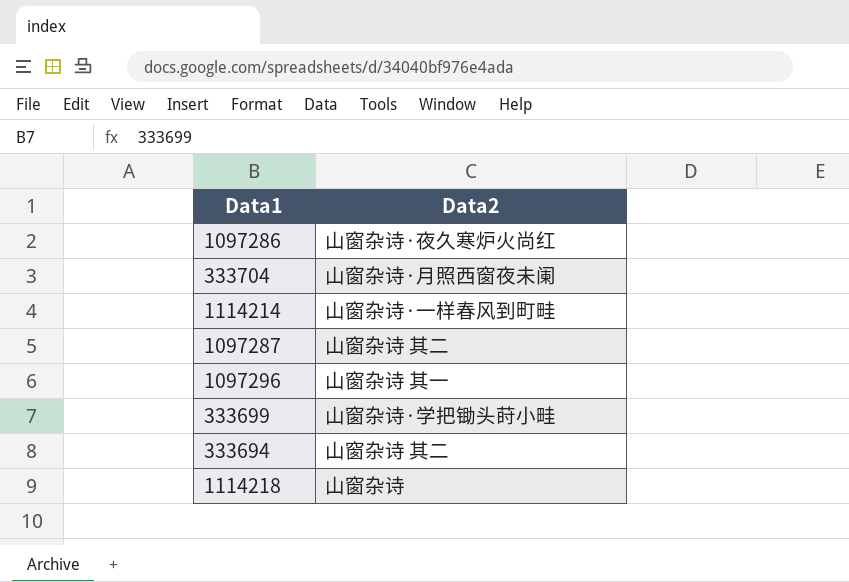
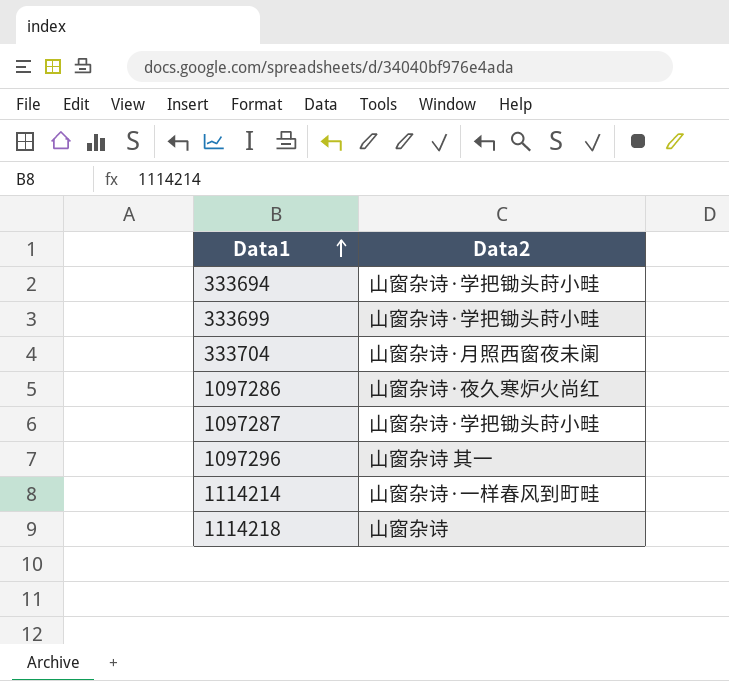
row order: none -> Data1 ascending
333694 | Data2: 山窗杂诗 其二 -> 山窗杂诗·学把锄头莳小畦
1097287 | Data2: 山窗杂诗 其二 -> 山窗杂诗·学把锄头莳小畦

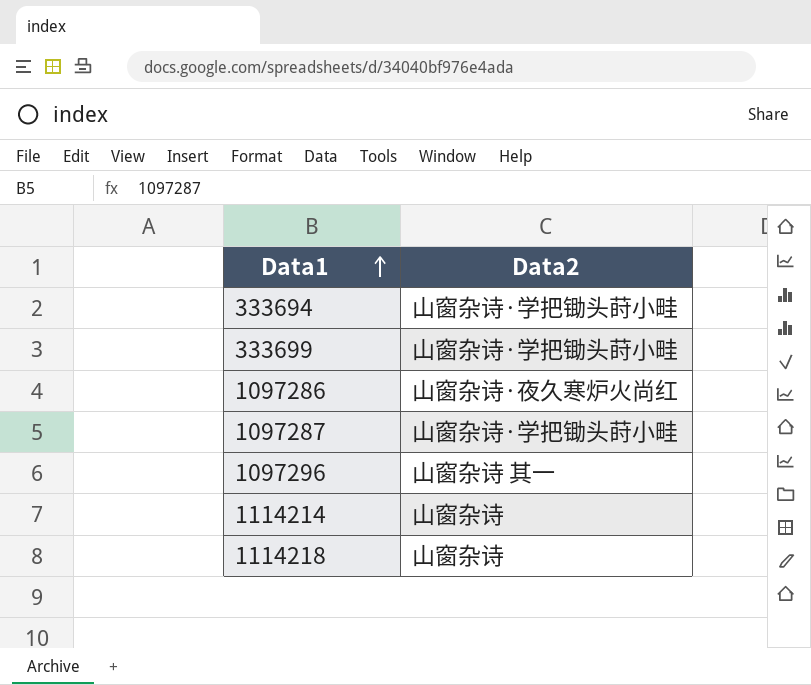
row 333704: 山窗杂诗·月照西窗夜未阑 -> none
1114214 | Data2: 山窗杂诗·一样春风到町畦 -> 山窗杂诗

